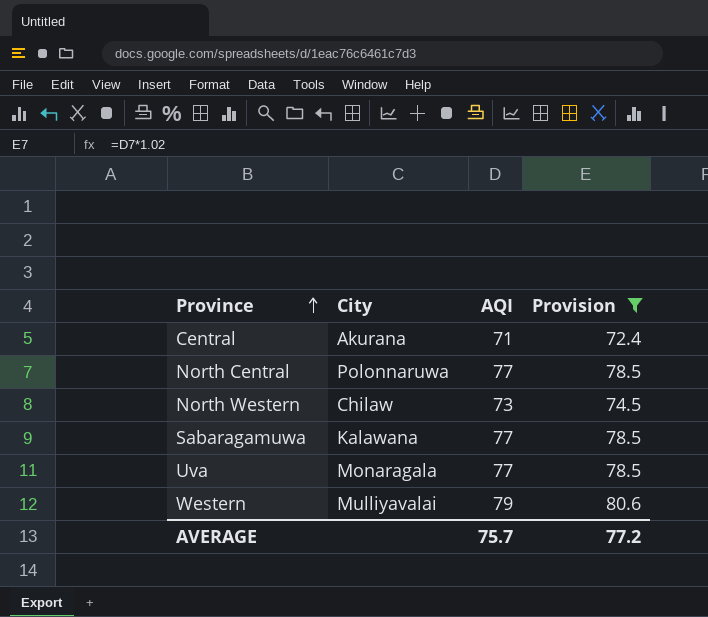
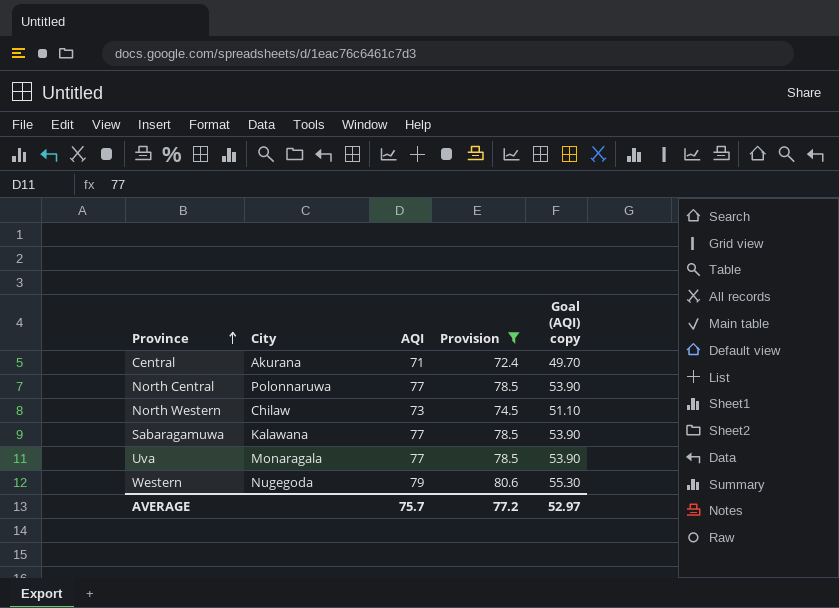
column Goal (AQI) copy | formula: none -> [AQI] * 0.7
Western | City: Mulliyavalai -> Nugegoda

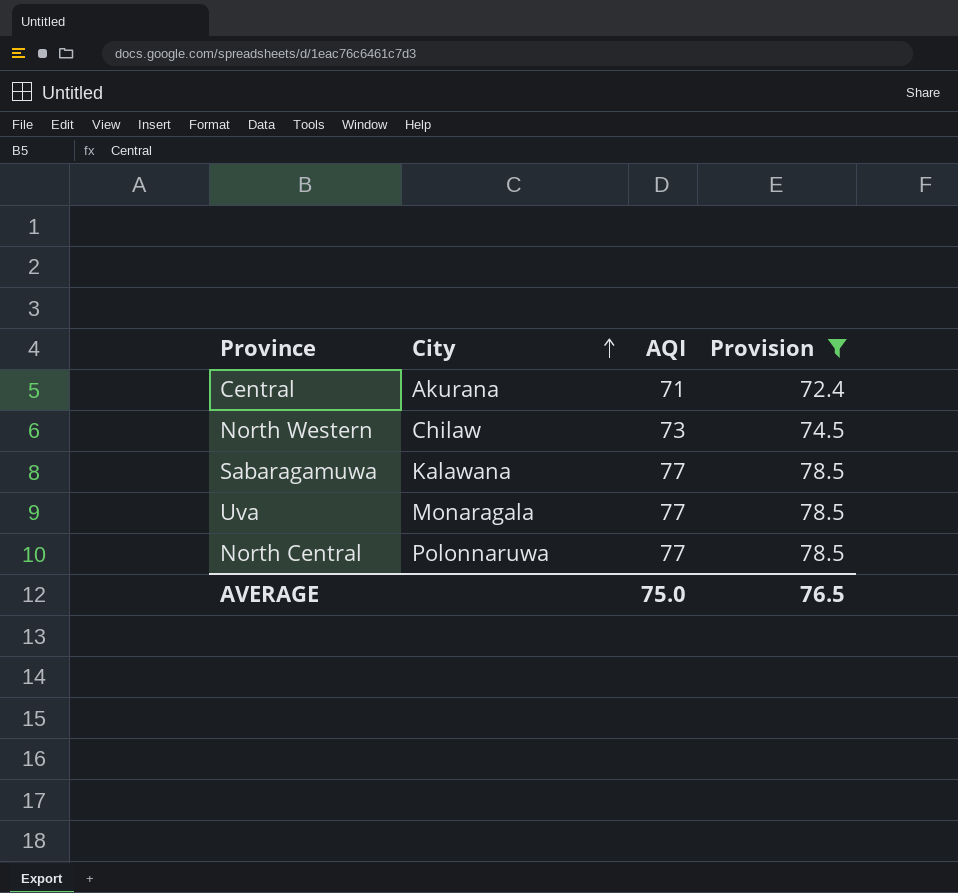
row order: Province ascending -> City ascending
column Goal (AQI) copy | formula: [AQI] * 0.7 -> none
row Western: Nugegoda | 79 | 80.6 | 55.30 -> none
AVERAGE | AQI: 75.7 -> 75.0
AVERAGE | Provision: 77.2 -> 76.5

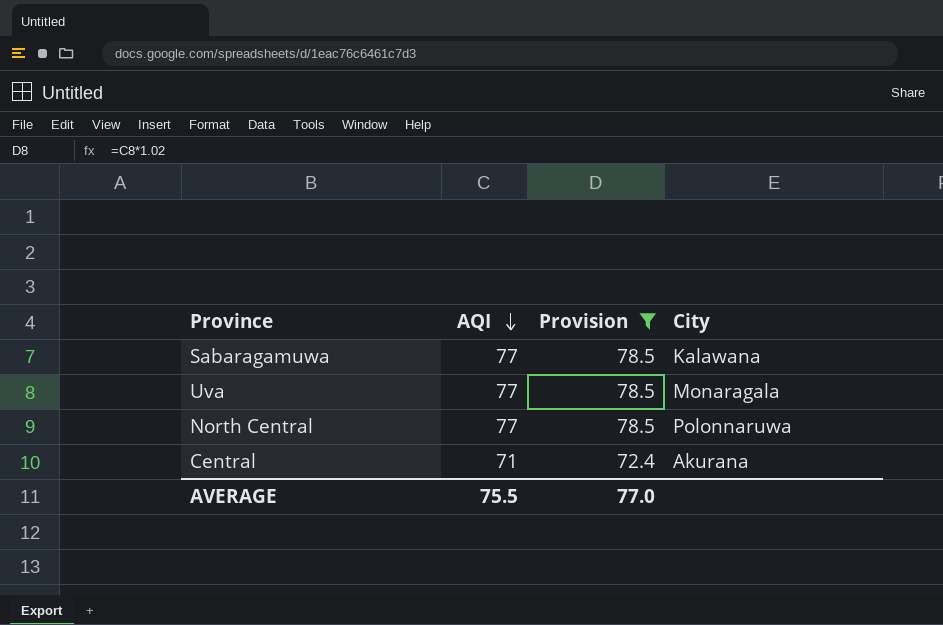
row order: City ascending -> AQI descending
column City | position: 2 -> 4
row North Western: Chilaw | 73 | 74.5 -> none
AVERAGE | AQI: 75.0 -> 75.5
AVERAGE | Provision: 76.5 -> 77.0

